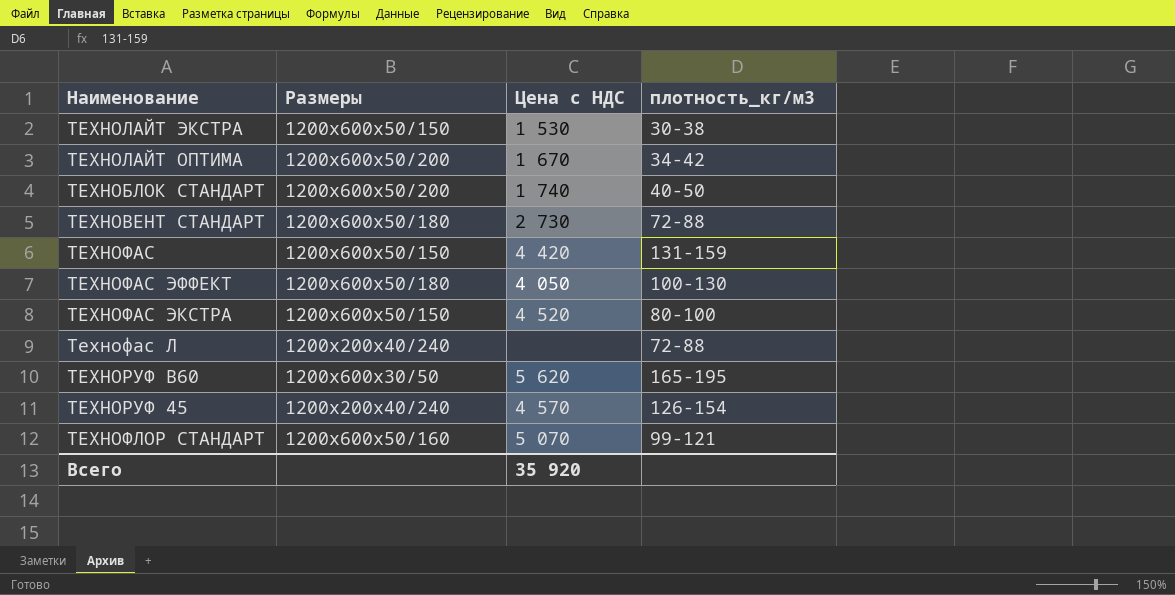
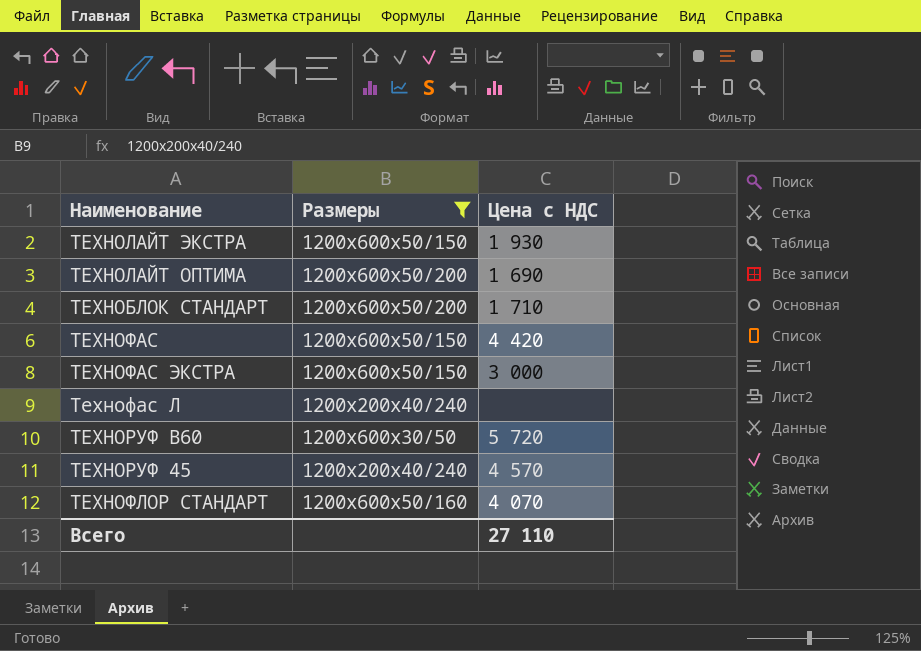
filter: none -> Размеры != 1200х600х50/180
column плотность_кг/м3 | position: 4 -> none
ТЕХНОЛАЙТ ЭКСТРА | Цена с НДС: 1 530 -> 1 930
ТЕХНОЛАЙТ ОПТИМА | Цена с НДС: 1 670 -> 1 690
ТЕХНОБЛОК СТАНДАРТ | Цена с НДС: 1 740 -> 1 710
ТЕХНОФАС ЭКСТРА | Цена с НДС: 4 520 -> 3 000
ТЕХНОРУФ В60 | Цена с НДС: 5 620 -> 5 720
ТЕХНОФЛОР СТАНДАРТ | Цена с НДС: 5 070 -> 4 070
Всего | Цена с НДС: 35 920 -> 27 110

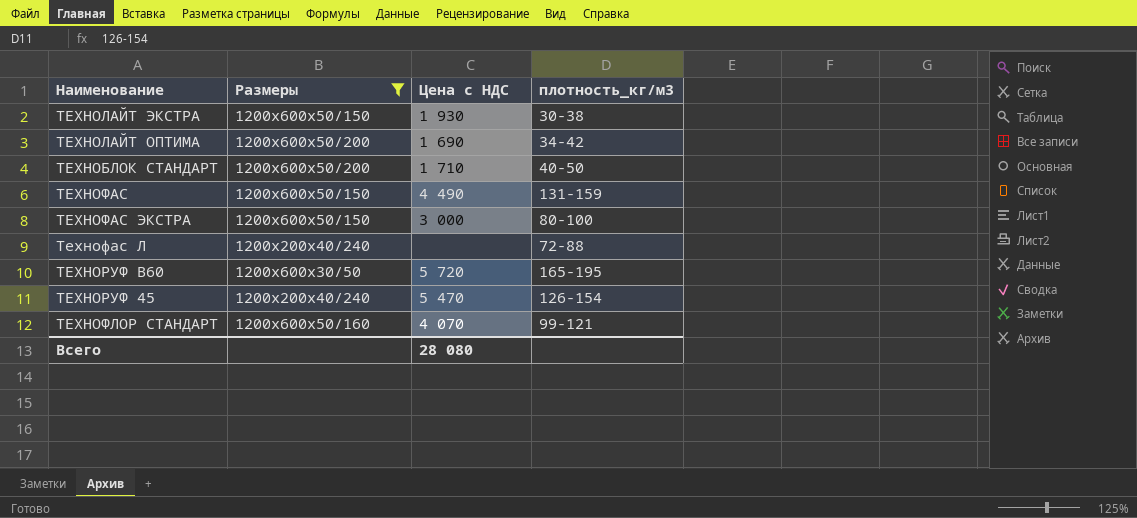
column плотность_кг/м3 | position: none -> 4
ТЕХНОФАС | Цена с НДС: 4 420 -> 4 490
ТЕХНОРУФ 45 | Цена с НДС: 4 570 -> 5 470
Всего | Цена с НДС: 27 110 -> 28 080

